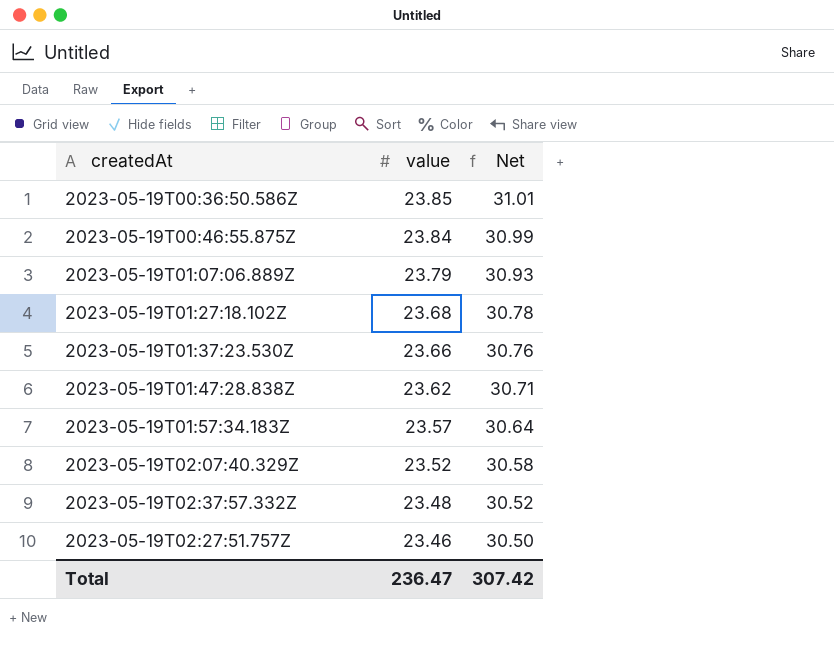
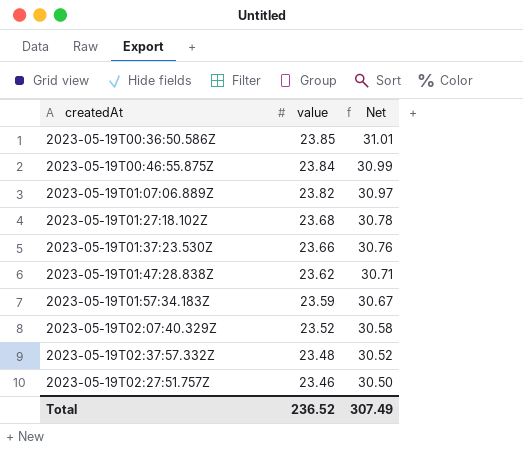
2023-05-19T01:07:06.889Z | value: 23.79 -> 23.82
2023-05-19T01:07:06.889Z | Net: 30.93 -> 30.97
2023-05-19T01:57:34.183Z | value: 23.57 -> 23.59
2023-05-19T01:57:34.183Z | Net: 30.64 -> 30.67
Total | value: 236.47 -> 236.52
Total | Net: 307.42 -> 307.49

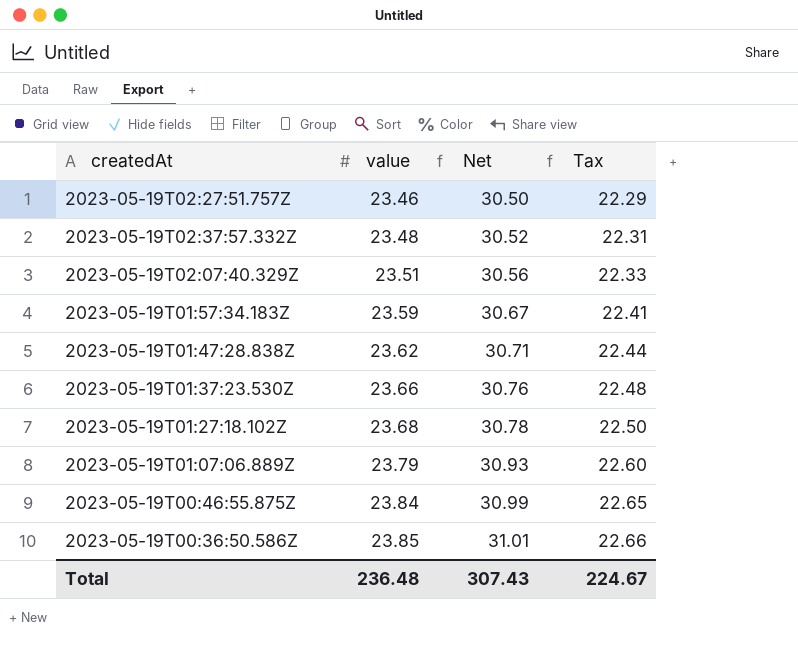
row order: value descending -> value ascending
column Tax | formula: none -> [value] * 0.95
2023-05-19T02:07:40.329Z | value: 23.52 -> 23.51
2023-05-19T02:07:40.329Z | Net: 30.58 -> 30.56
2023-05-19T01:07:06.889Z | value: 23.82 -> 23.79
2023-05-19T01:07:06.889Z | Net: 30.97 -> 30.93
Total | value: 236.52 -> 236.48
Total | Net: 307.49 -> 307.43

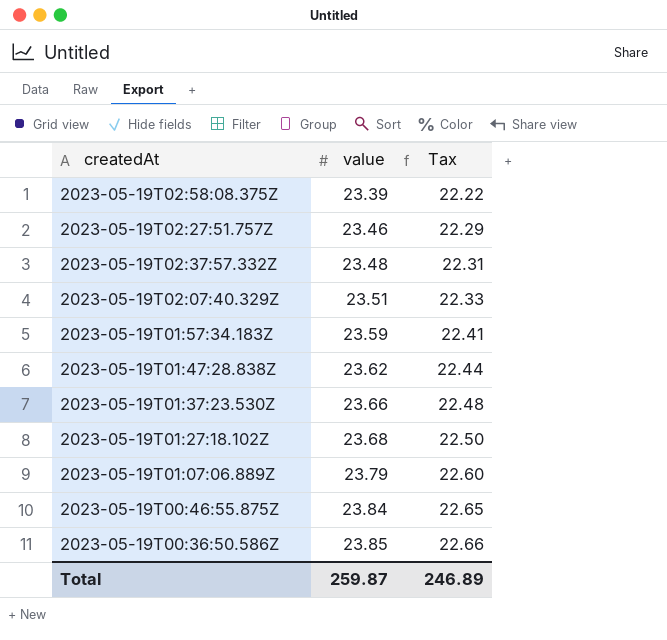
column Net | formula: [value] * 1.3 -> none
row 2023-05-19T02:58:08.375Z: none -> 23.39 | 22.22
Total | value: 236.48 -> 259.87
Total | Tax: 224.67 -> 246.89

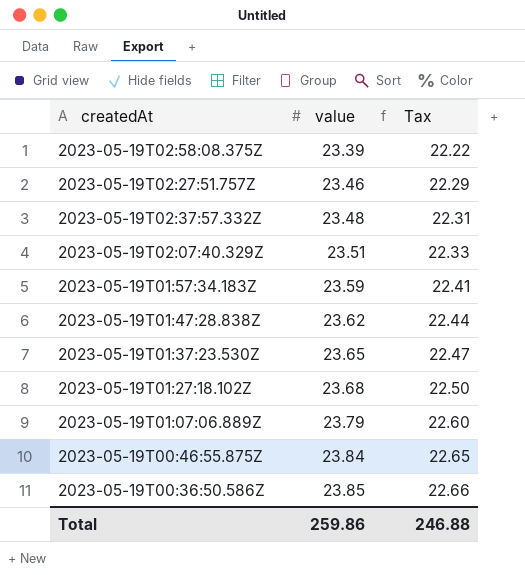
2023-05-19T01:37:23.530Z | value: 23.66 -> 23.65
2023-05-19T01:37:23.530Z | Tax: 22.48 -> 22.47
Total | value: 259.87 -> 259.86
Total | Tax: 246.89 -> 246.88

